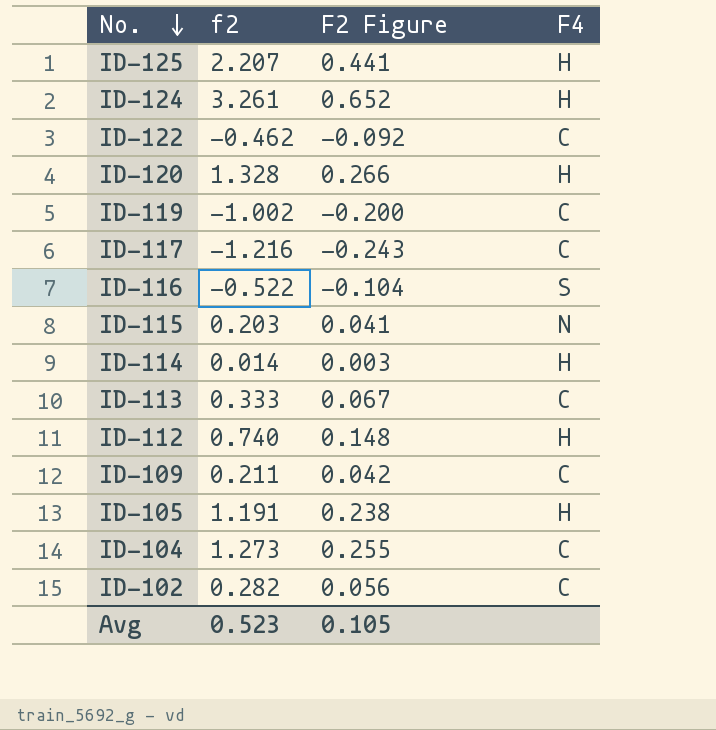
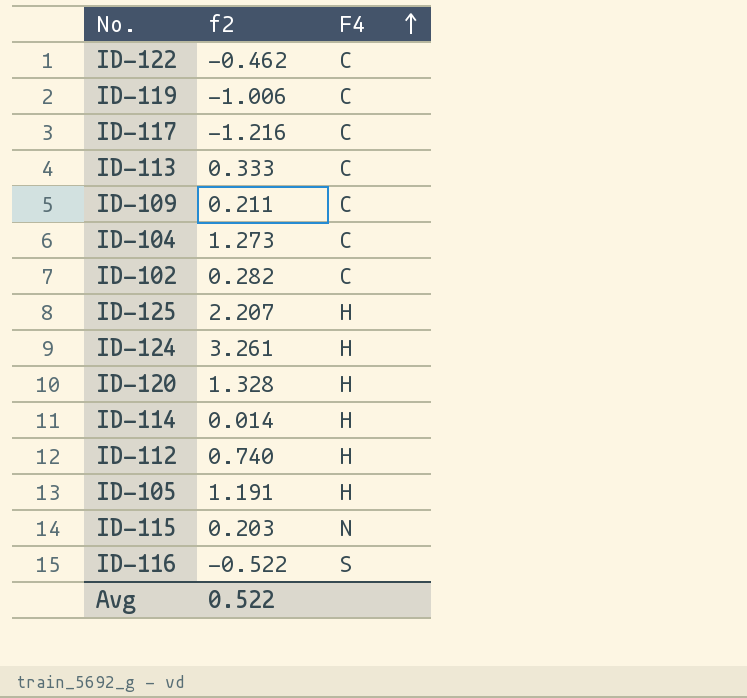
row order: No. descending -> F4 ascending
column F2 Figure | formula: [f2] * 0.2 -> none
ID-119 | f2: -1.002 -> -1.006
Avg | f2: 0.523 -> 0.522

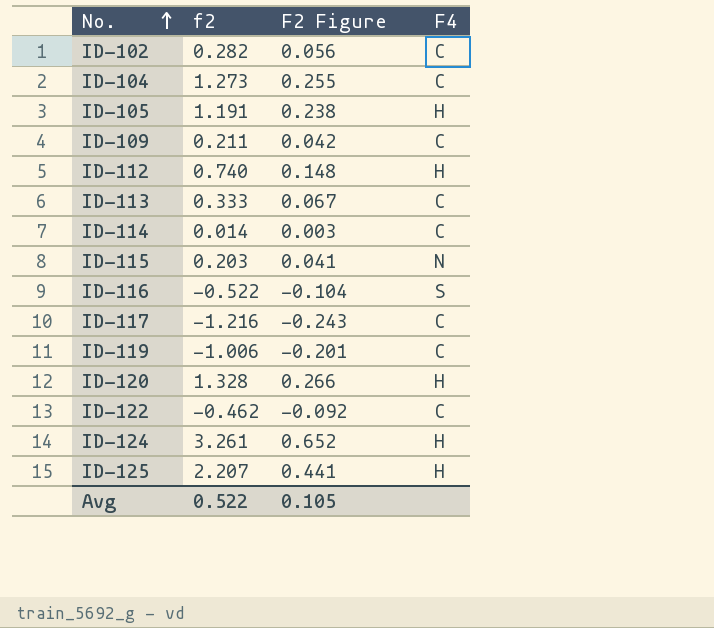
row order: F4 ascending -> No. ascending
column F2 Figure | formula: none -> [f2] * 0.2
ID-114 | F4: H -> C

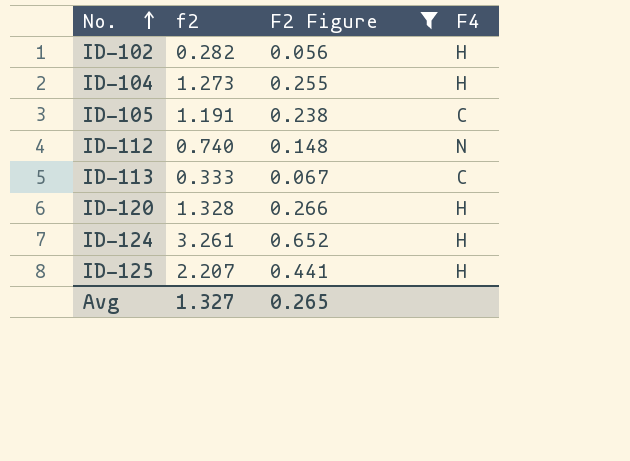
filter: none -> F2 Figure >= 0.056
ID-102 | F4: C -> H
ID-104 | F4: C -> H
ID-105 | F4: H -> C
ID-112 | F4: H -> N
Avg | f2: 0.522 -> 1.327
Avg | F2 Figure: 0.105 -> 0.265

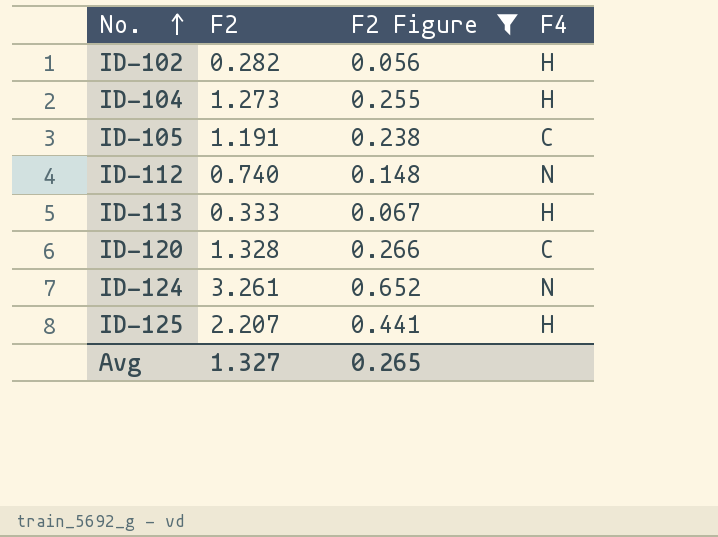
column name: f2 -> F2
ID-113 | F4: C -> H
ID-120 | F4: H -> C
ID-124 | F4: H -> N

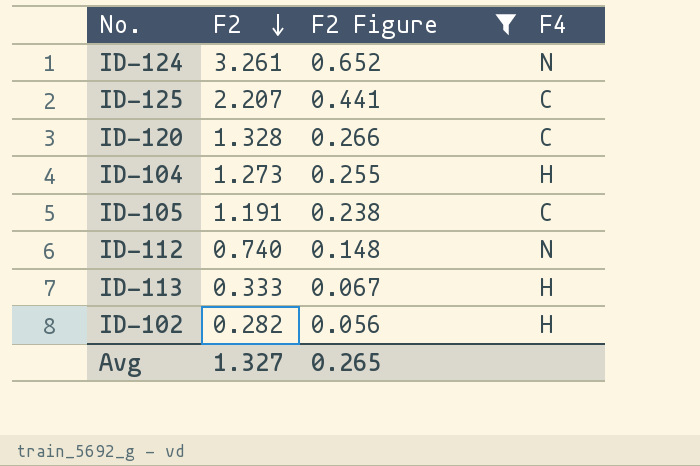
row order: No. ascending -> F2 descending
ID-125 | F4: H -> C

